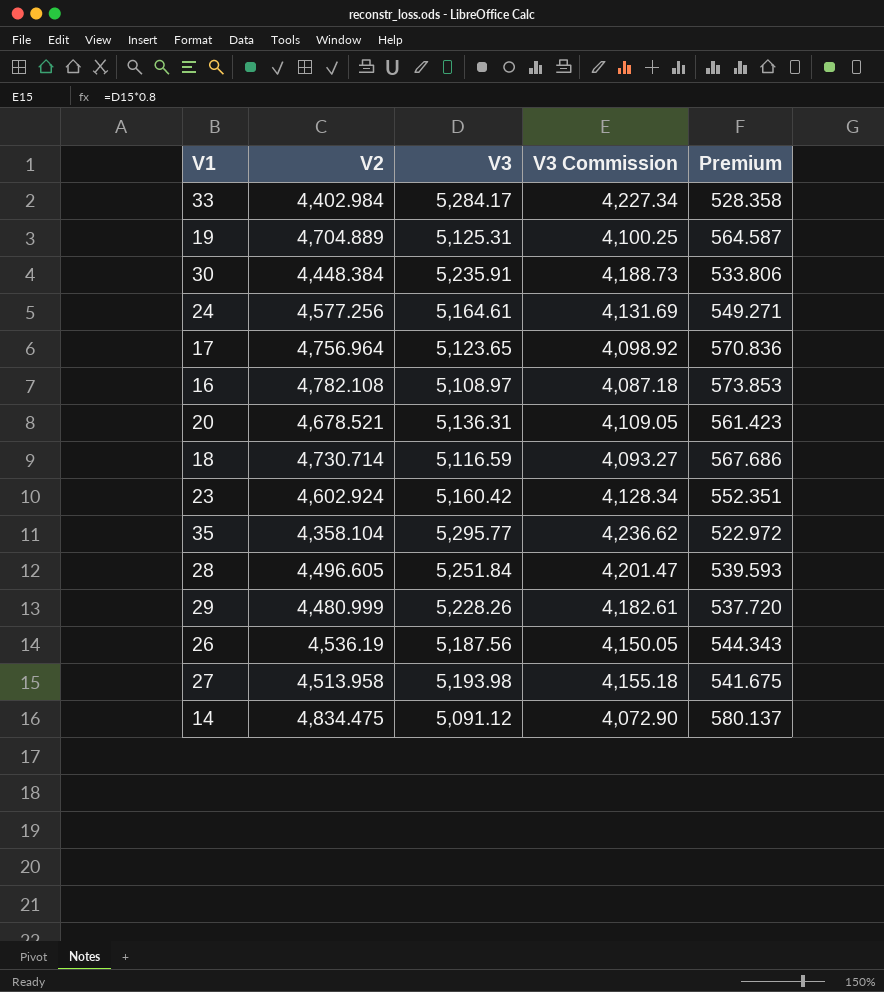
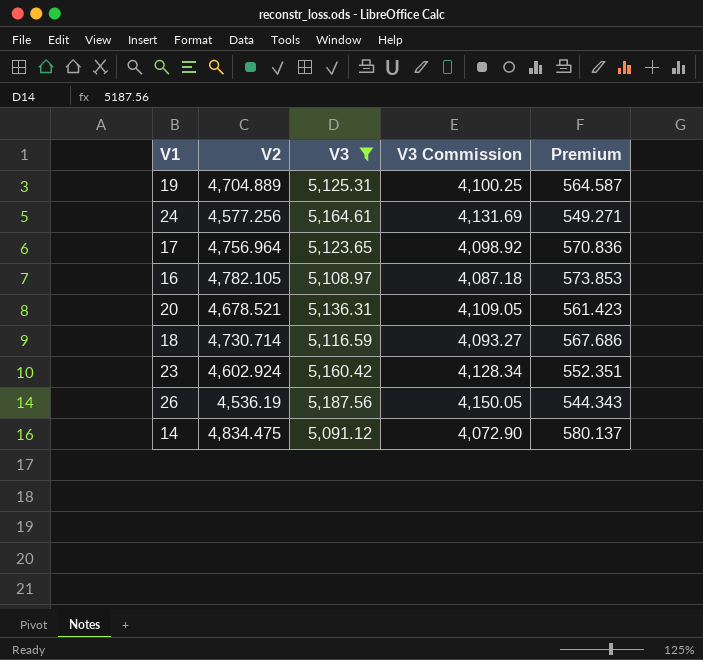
filter: none -> V3 <= 5,187.56
16 | V2: 4,782.108 -> 4,782.105

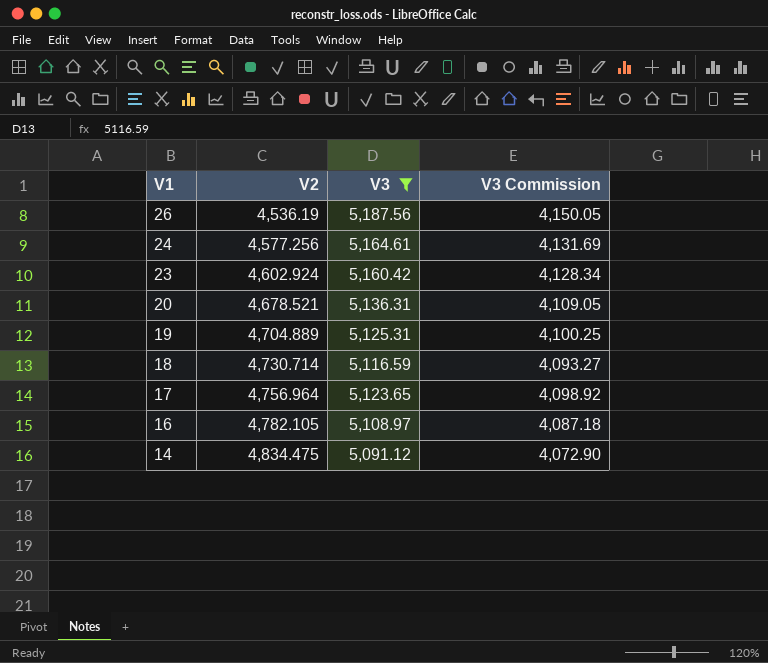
row order: none -> V1 descending
column Premium | formula: [V2] * 0.12 -> none

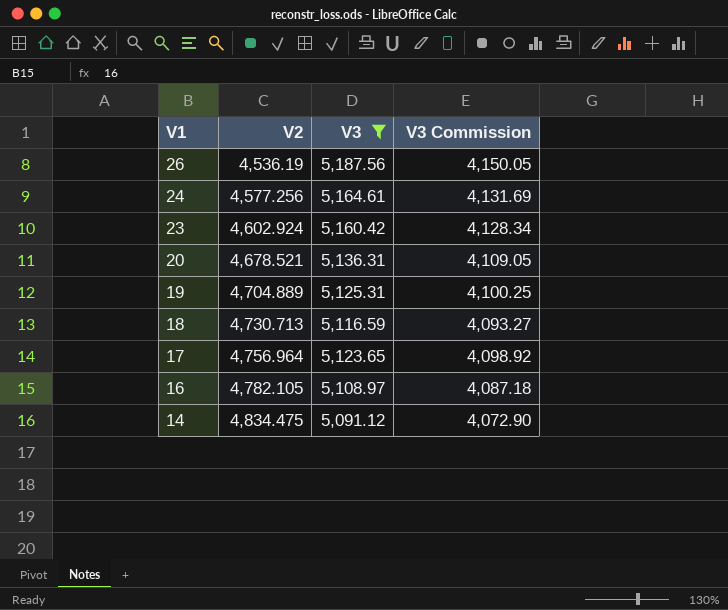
18 | V2: 4,730.714 -> 4,730.713

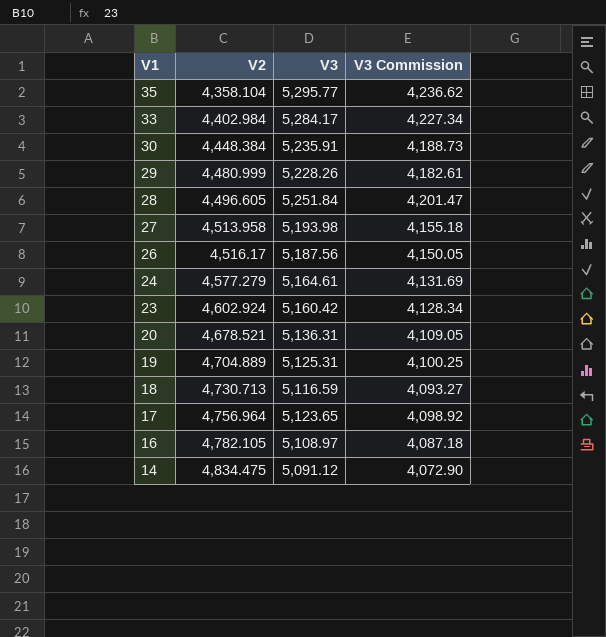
filter: V3 <= 5,187.56 -> none
26 | V2: 4,536.19 -> 4,516.17
24 | V2: 4,577.256 -> 4,577.279

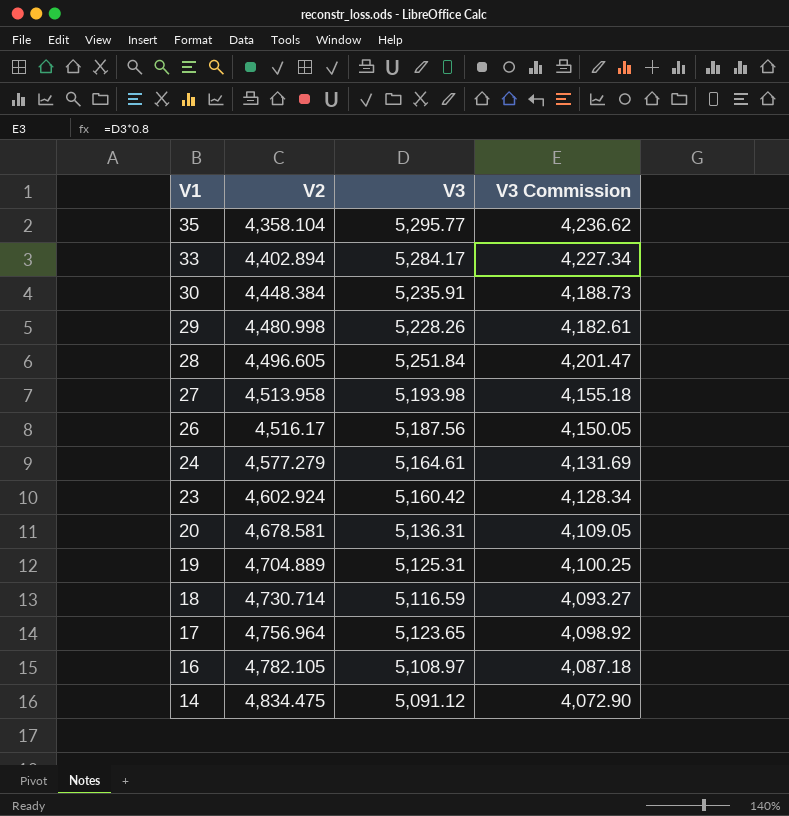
33 | V2: 4,402.984 -> 4,402.894
29 | V2: 4,480.999 -> 4,480.998
20 | V2: 4,678.521 -> 4,678.581
18 | V2: 4,730.713 -> 4,730.714

